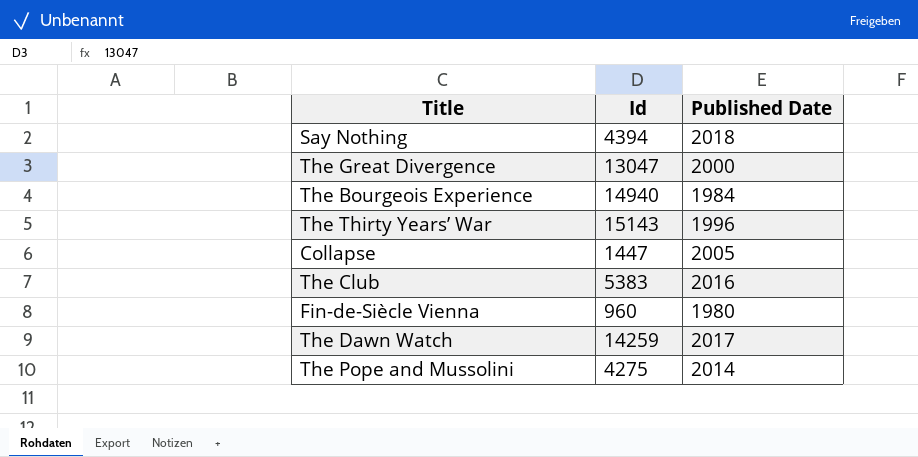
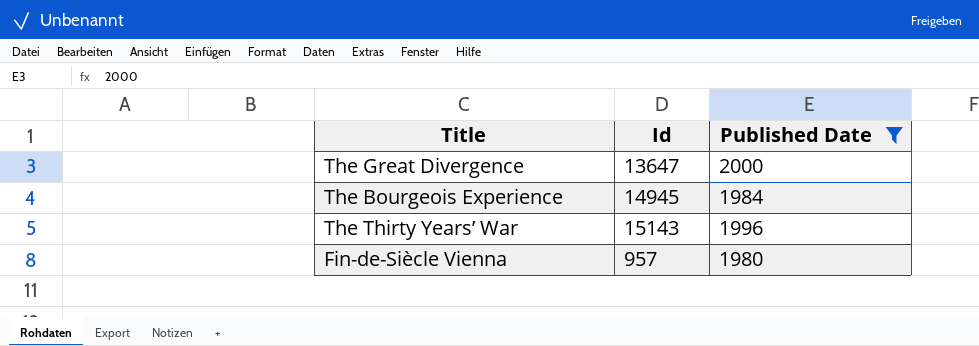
filter: none -> Published Date <= 2000
The Great Divergence | Id: 13047 -> 13647
The Bourgeois Experience | Id: 14940 -> 14945
Fin-de-Siècle Vienna | Id: 960 -> 957

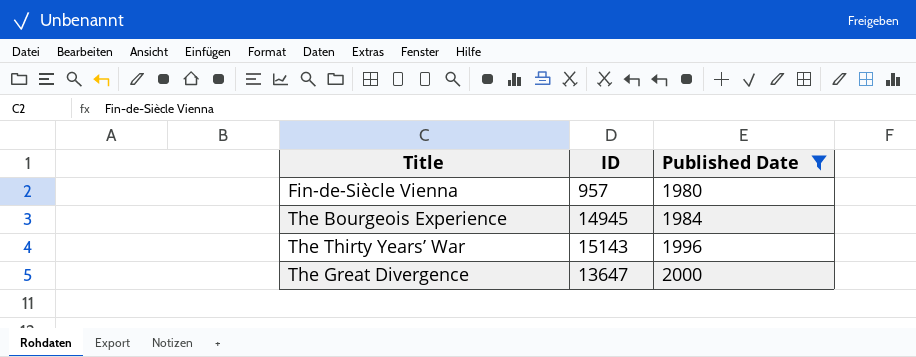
row order: none -> Published Date ascending
column name: Id -> ID

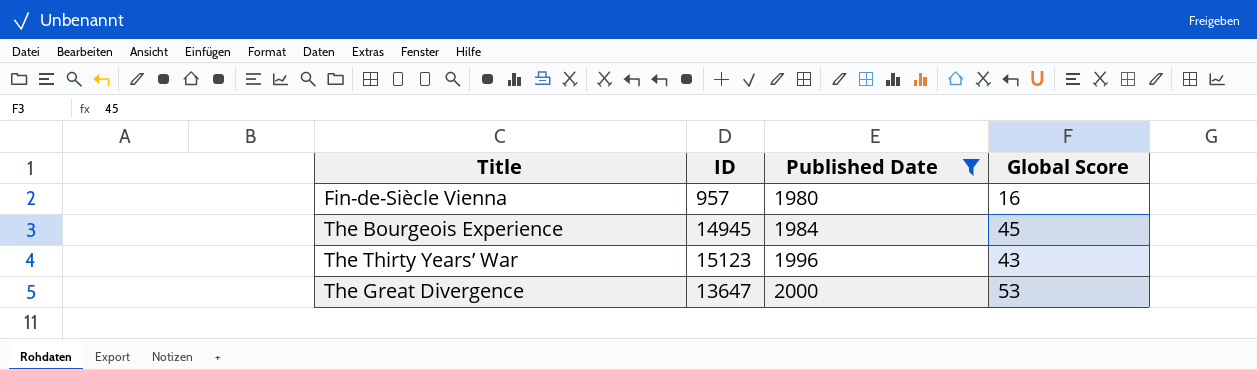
column Global Score | position: none -> 4
The Thirty Years’ War | ID: 15143 -> 15123

